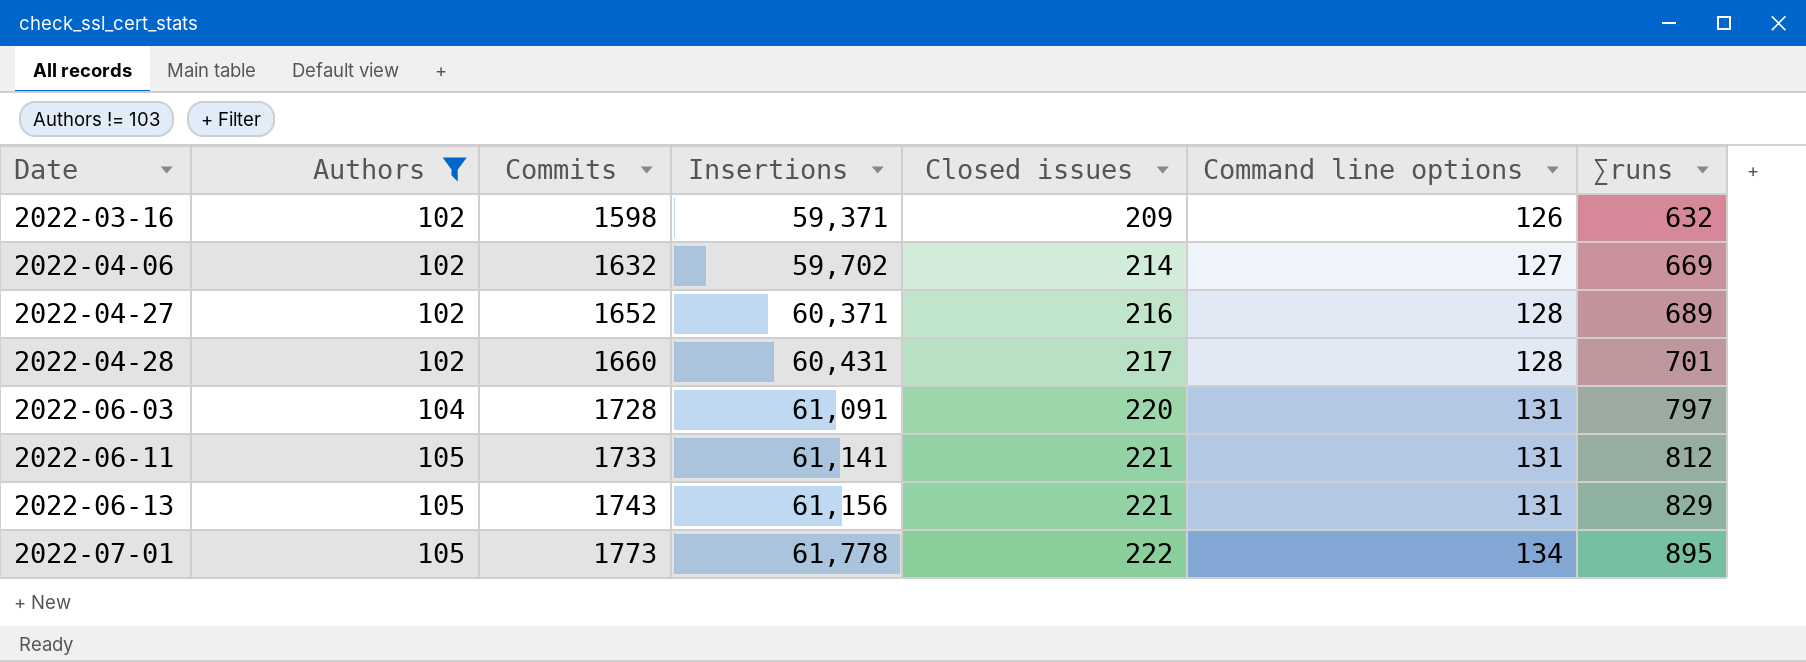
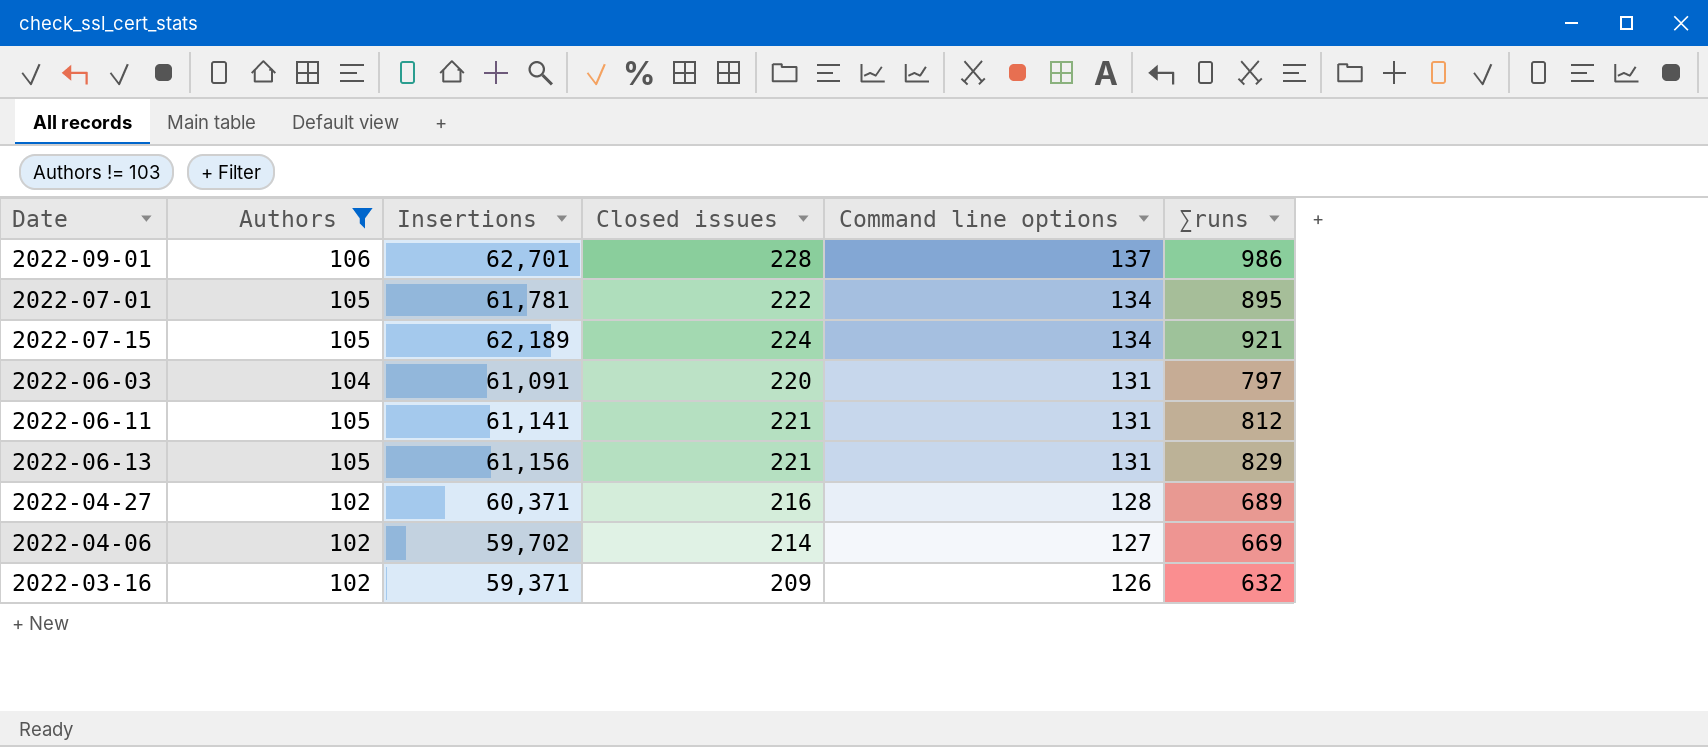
row order: Date ascending -> Command line options descending
column Commits | position: 3 -> none
row 2022-04-28: 102 | 1660 | 60,431 | 217 | 128 | 701 -> none
row 2022-09-01: none -> 106 | 62,701 | 228 | 137 | 986
2022-07-01 | Insertions: 61,778 -> 61,781
row 2022-07-15: none -> 105 | 62,189 | 224 | 134 | 921

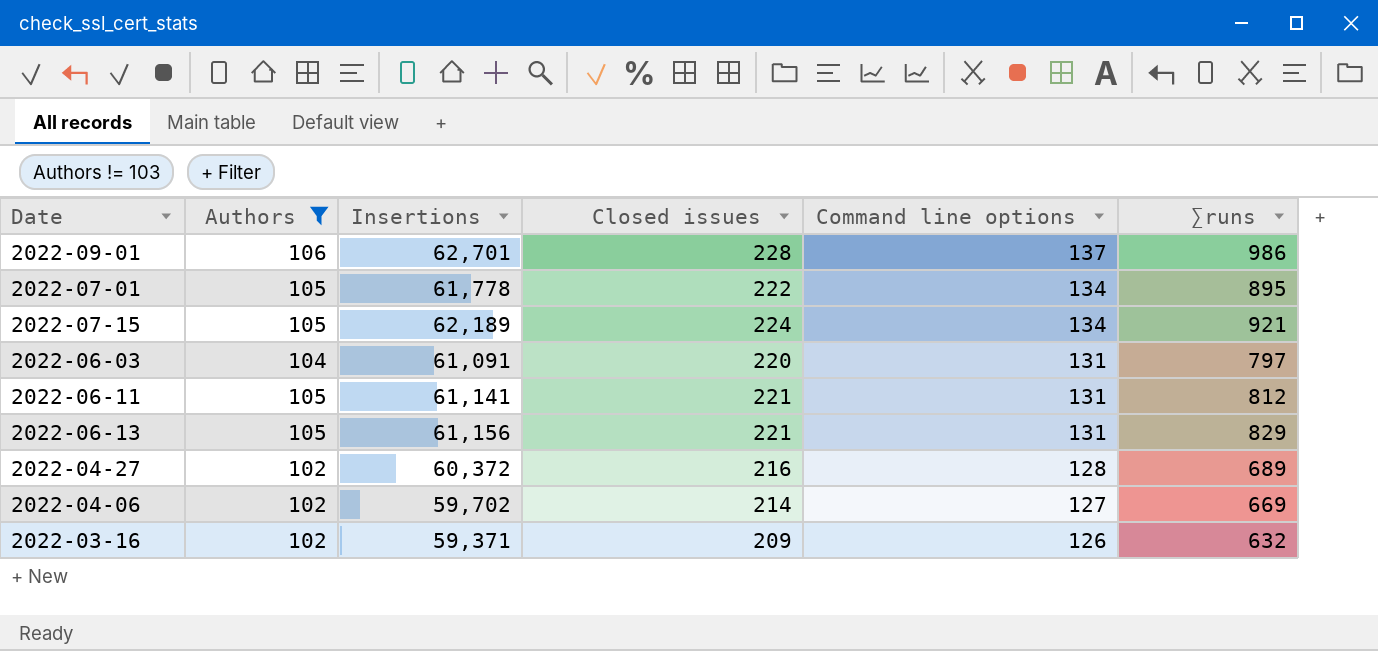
2022-07-01 | Insertions: 61,781 -> 61,778
2022-04-27 | Insertions: 60,371 -> 60,372

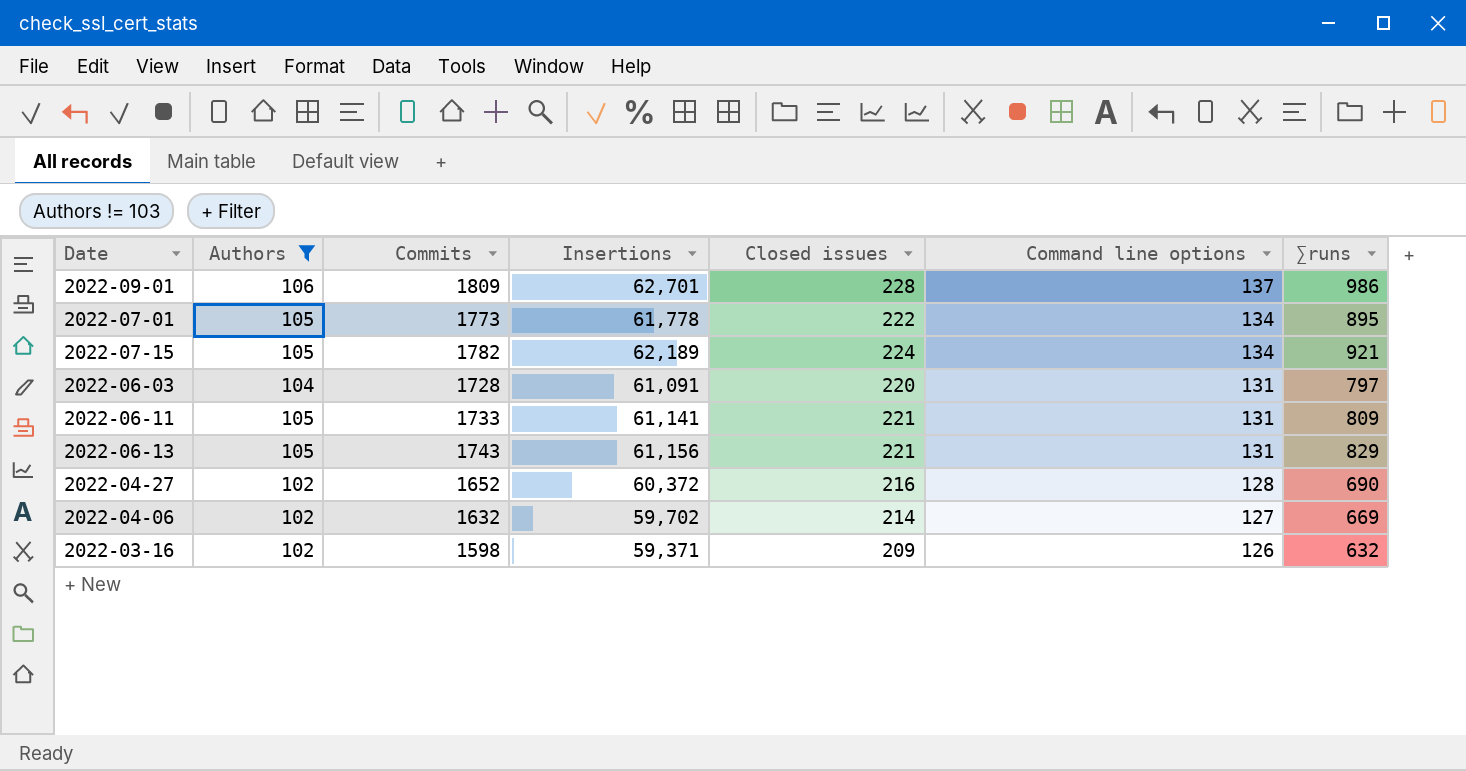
column Commits | position: none -> 3
2022-06-11 | ∑runs: 812 -> 809
2022-04-27 | ∑runs: 689 -> 690

